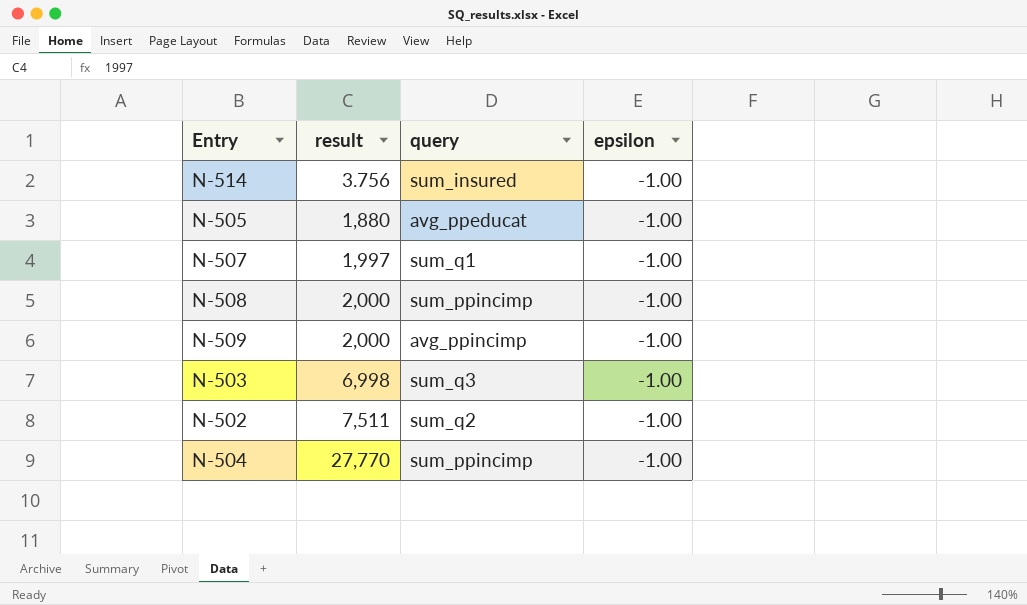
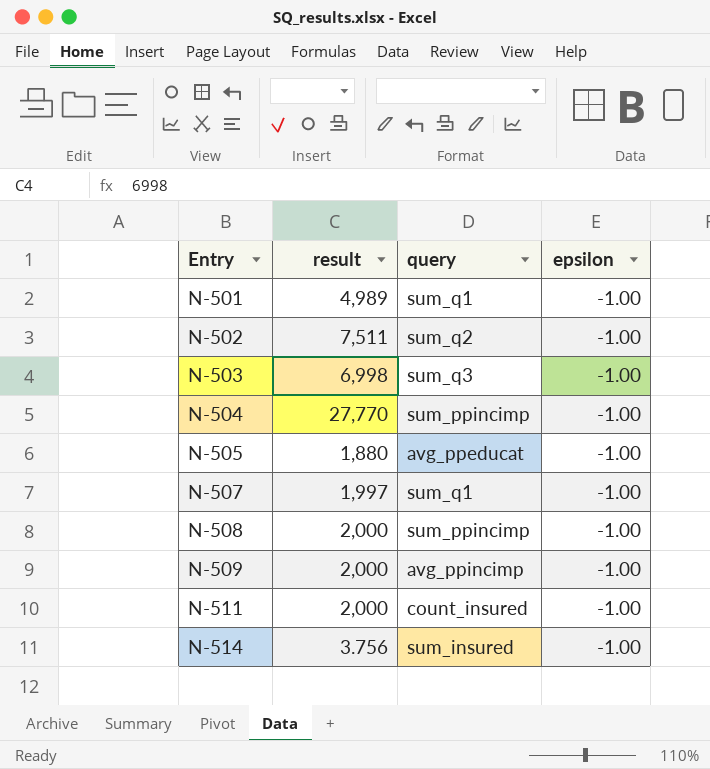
row order: result ascending -> Entry ascending
row N-501: none -> 4,989 | sum_q1 | -1.00
row N-511: none -> 2,000 | count_insured | -1.00

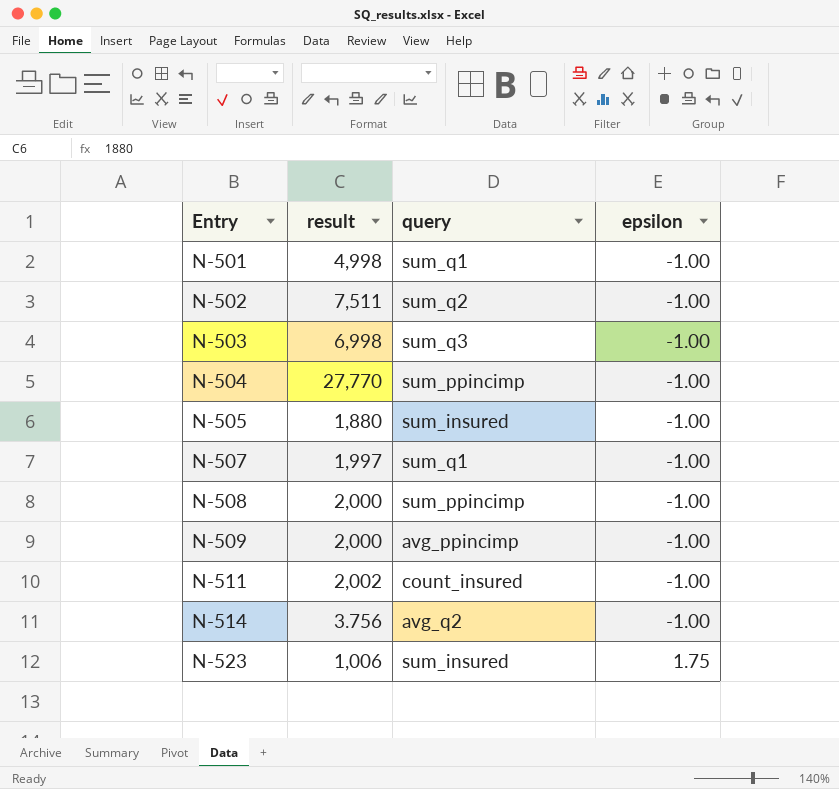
N-501 | result: 4,989 -> 4,998
N-505 | query: avg_ppeducat -> sum_insured
N-511 | result: 2,000 -> 2,002
N-514 | query: sum_insured -> avg_q2
row N-523: none -> 1,006 | sum_insured | 1.75

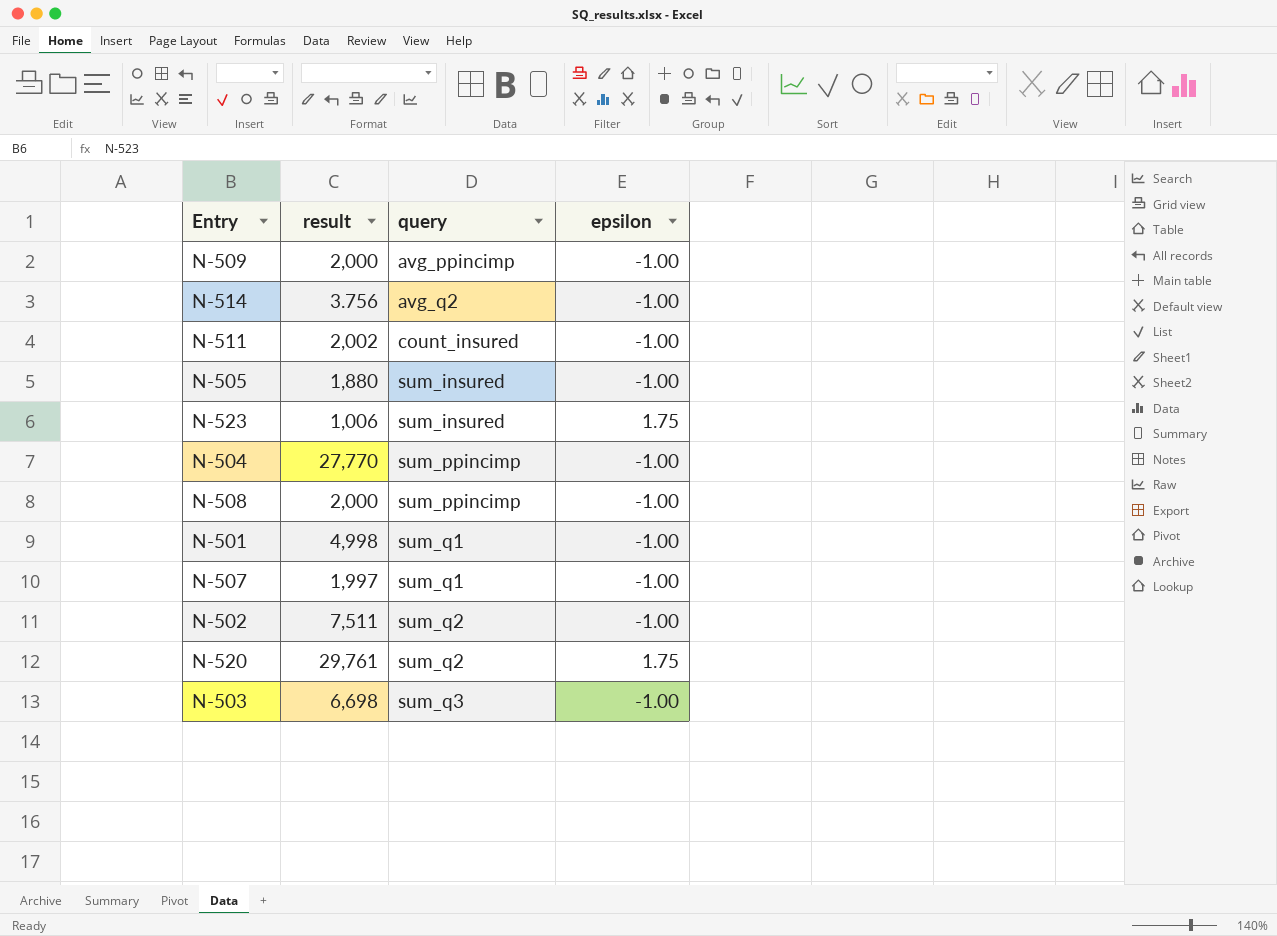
row order: Entry ascending -> query ascending
row N-520: none -> 29,761 | sum_q2 | 1.75
N-503 | result: 6,998 -> 6,698

